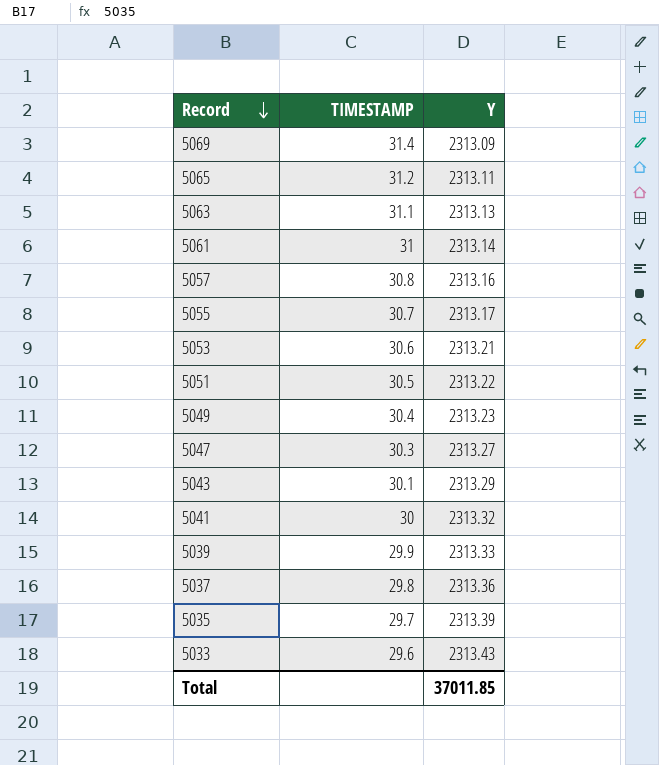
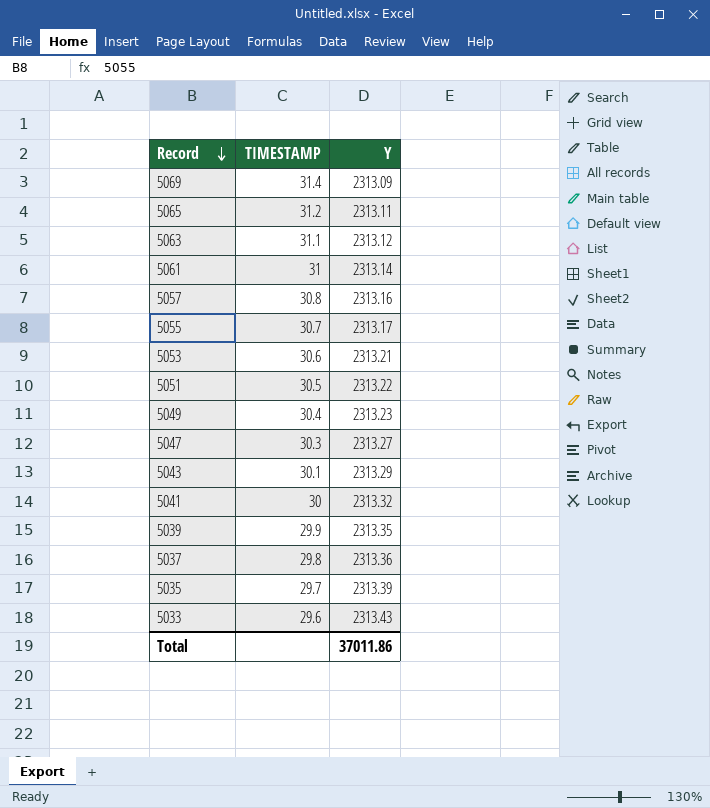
5063 | Y: 2313.13 -> 2313.12
5039 | Y: 2313.33 -> 2313.35
Total | Y: 37011.85 -> 37011.86

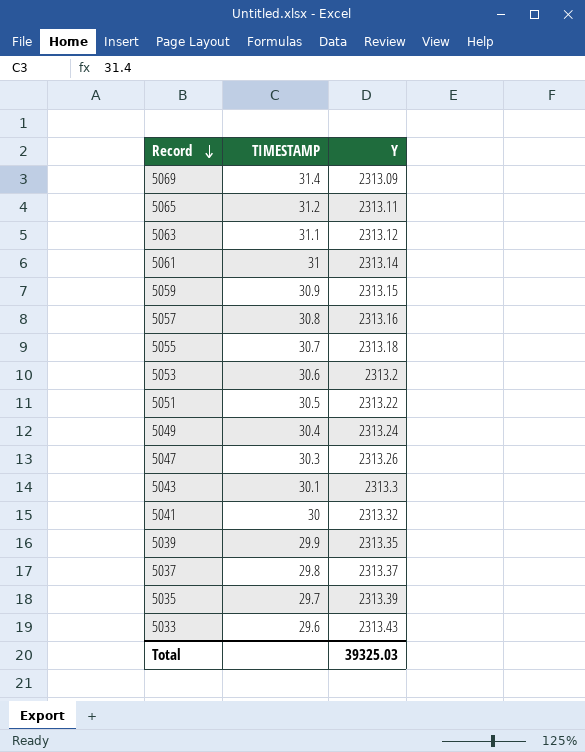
row 5059: none -> 30.9 | 2313.15
5055 | Y: 2313.17 -> 2313.18
5053 | Y: 2313.21 -> 2313.2
5049 | Y: 2313.23 -> 2313.24
5047 | Y: 2313.27 -> 2313.26
5043 | Y: 2313.29 -> 2313.3
5037 | Y: 2313.36 -> 2313.37
Total | Y: 37011.86 -> 39325.03

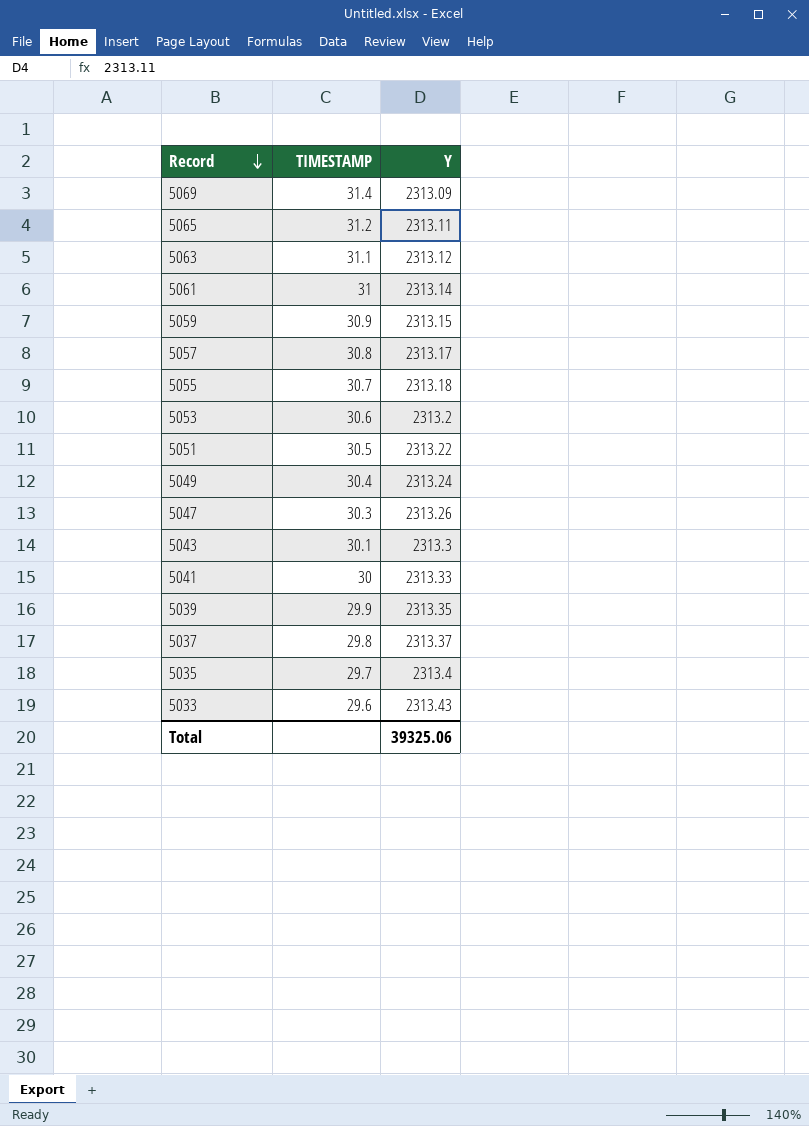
5057 | Y: 2313.16 -> 2313.17
5041 | Y: 2313.32 -> 2313.33
5035 | Y: 2313.39 -> 2313.4
Total | Y: 39325.03 -> 39325.06

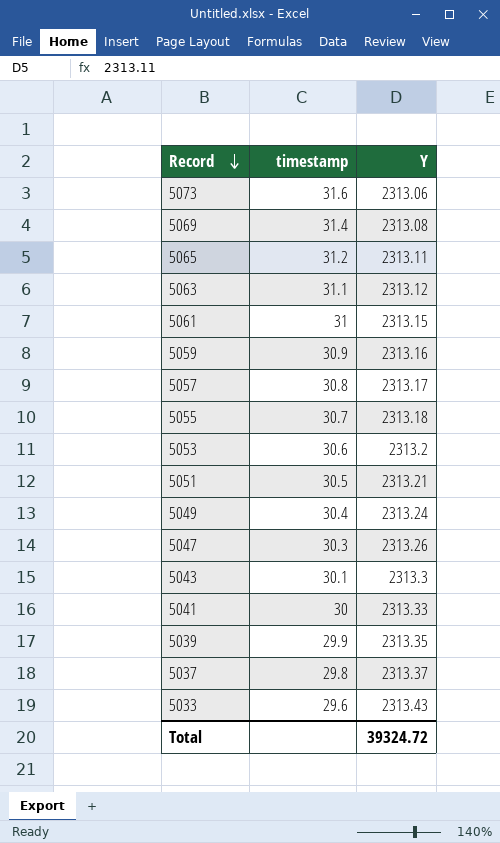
column name: TIMESTAMP -> timestamp
row 5035: 29.7 | 2313.4 -> none
row 5073: none -> 31.6 | 2313.06
5069 | Y: 2313.09 -> 2313.08
5061 | Y: 2313.14 -> 2313.15
5059 | Y: 2313.15 -> 2313.16
5051 | Y: 2313.22 -> 2313.21
Total | Y: 39325.06 -> 39324.72

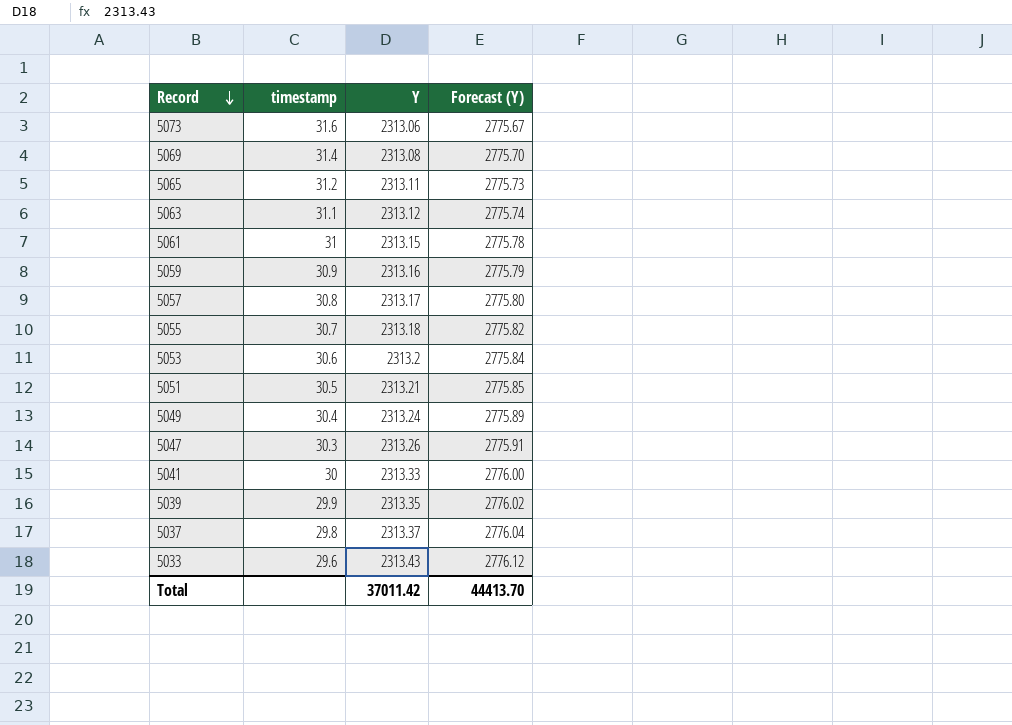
column Forecast (Y) | formula: none -> [Y] * 1.2
row 5043: 30.1 | 2313.3 -> none
Total | Y: 39324.72 -> 37011.42

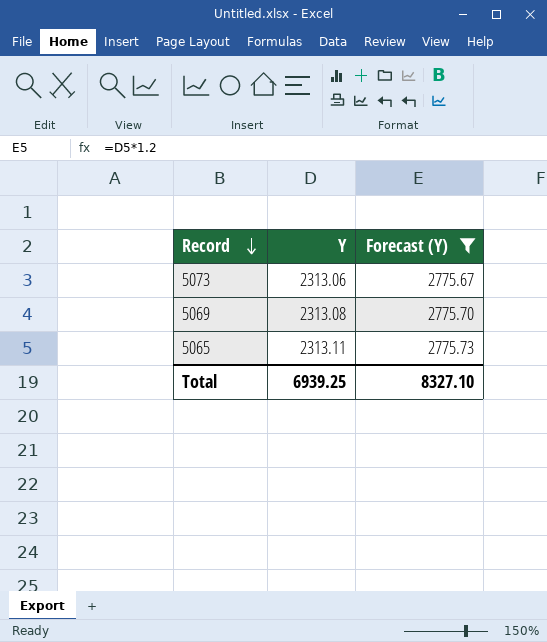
filter: none -> Forecast (Y) <= 2775.73
column timestamp | position: 2 -> none
Total | Y: 37011.42 -> 6939.25
Total | Forecast (Y): 44413.70 -> 8327.10

